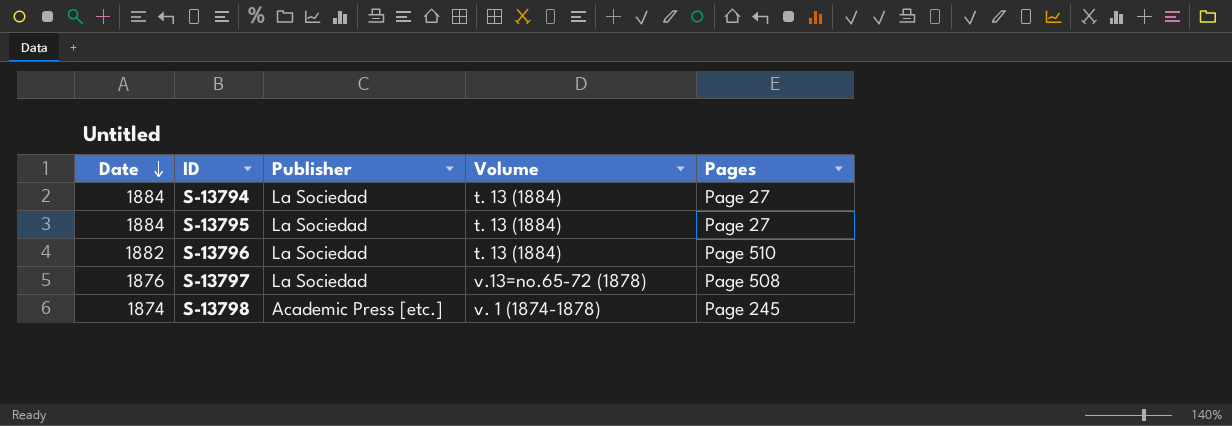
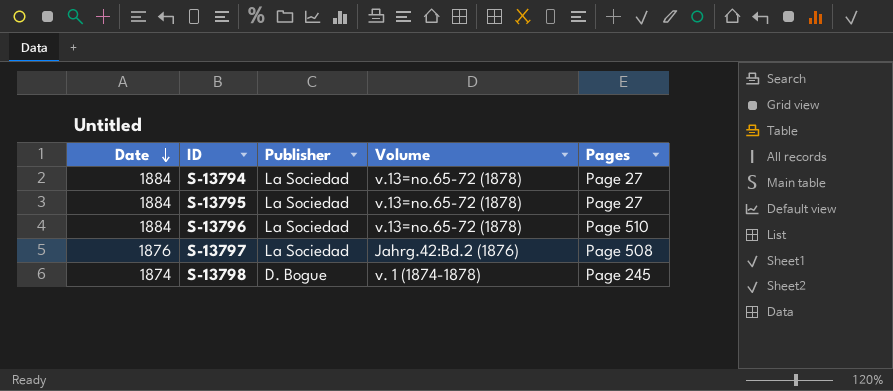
S-13794 | Volume: t. 13 (1884) -> v.13=no.65-72 (1878)
S-13795 | Volume: t. 13 (1884) -> v.13=no.65-72 (1878)
S-13796 | Date: 1882 -> 1884
S-13796 | Volume: t. 13 (1884) -> v.13=no.65-72 (1878)
S-13797 | Volume: v.13=no.65-72 (1878) -> Jahrg.42:Bd.2 (1876)
S-13798 | Publisher: Academic Press [etc.] -> D. Bogue

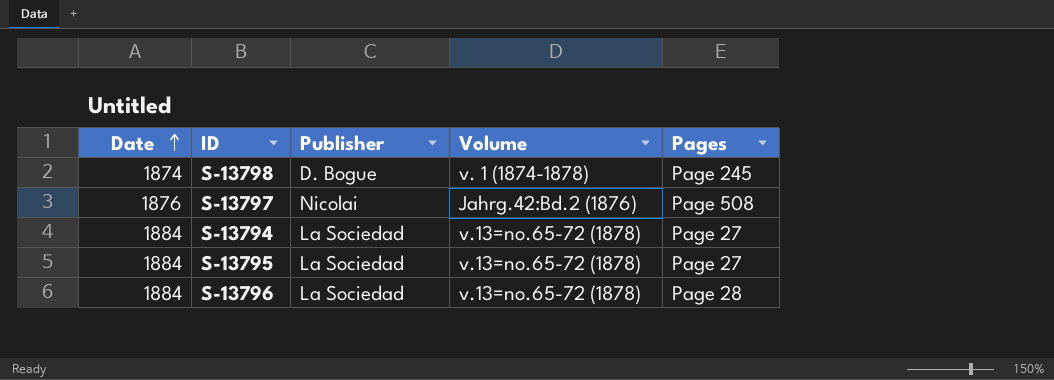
row order: Date descending -> Date ascending
S-13797 | Publisher: La Sociedad -> Nicolai
S-13796 | Pages: Page 510 -> Page 28

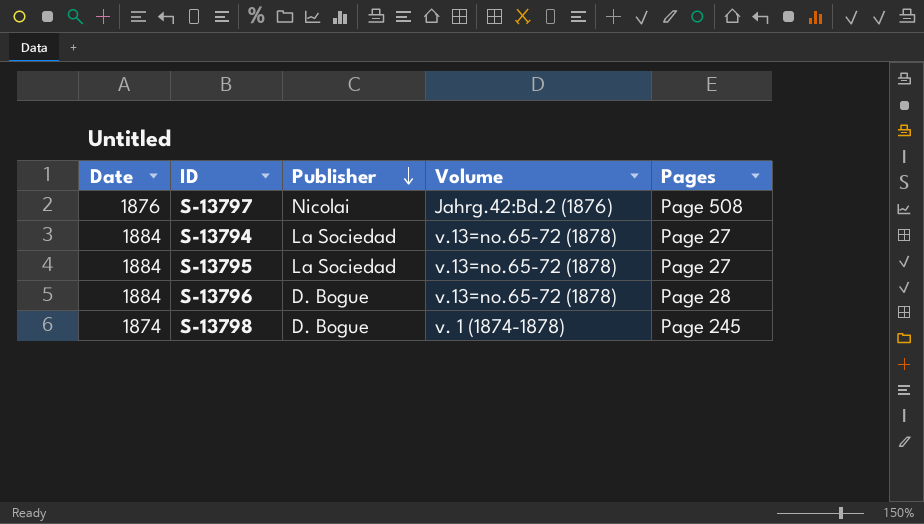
row order: Date ascending -> Publisher descending
S-13796 | Publisher: La Sociedad -> D. Bogue

